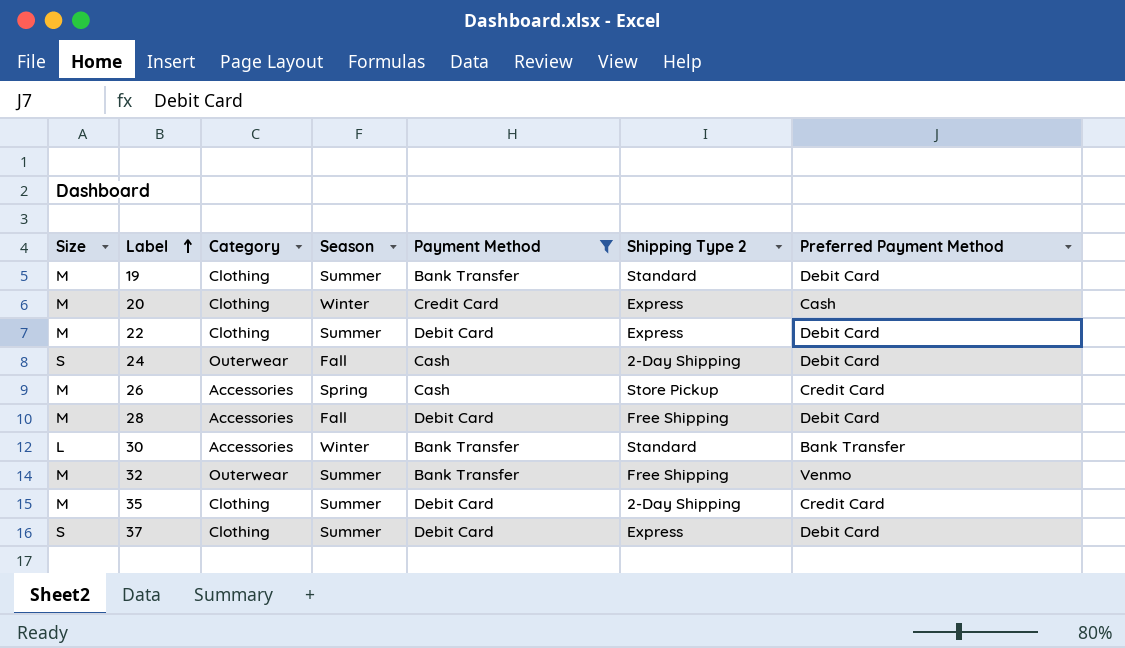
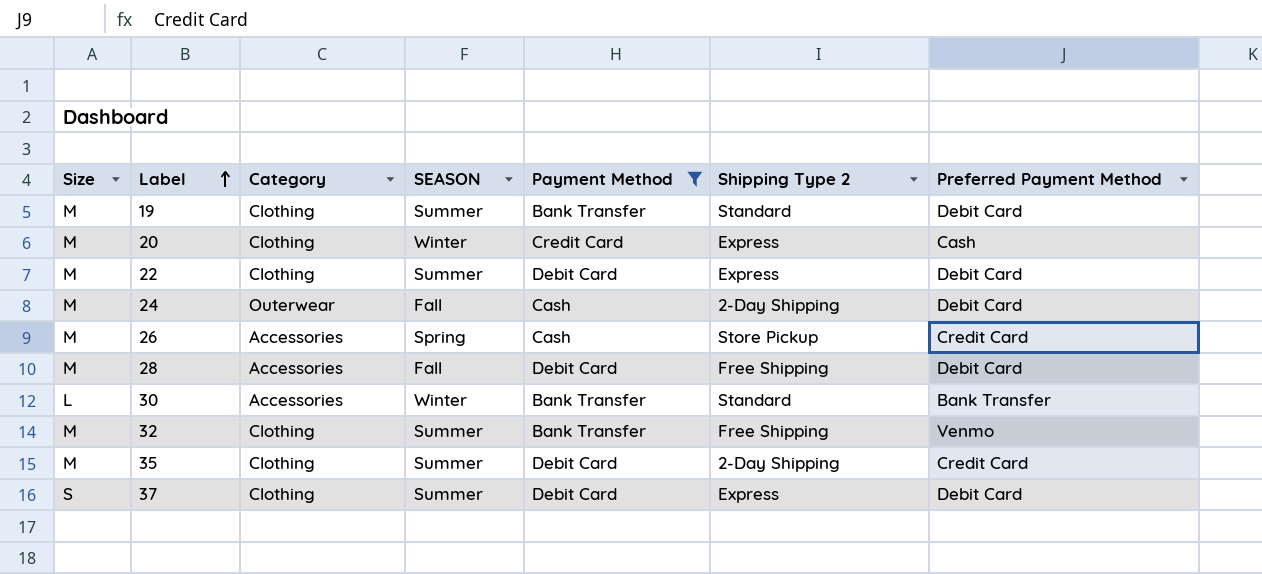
column name: Season -> SEASON
24 | Size: S -> M
32 | Category: Outerwear -> Clothing

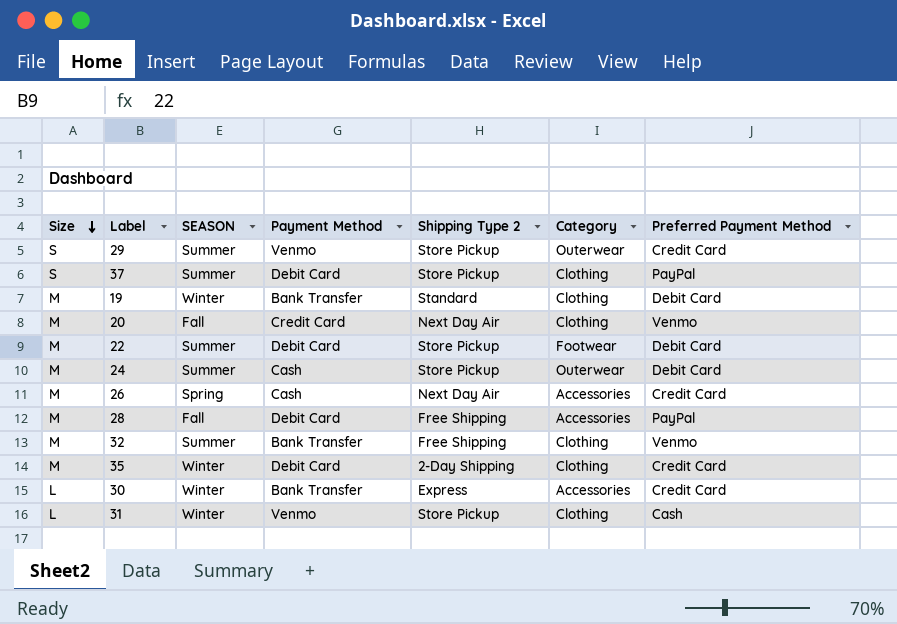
filter: Payment Method != Venmo -> none
row order: Label ascending -> Size descending
column Category | position: 3 -> 6
37 | Shipping Type 2: Express -> Store Pickup
37 | Preferred Payment Method: Debit Card -> PayPal
19 | SEASON: Summer -> Winter
20 | SEASON: Winter -> Fall
20 | Shipping Type 2: Express -> Next Day Air
20 | Preferred Payment Method: Cash -> Venmo
22 | Shipping Type 2: Express -> Store Pickup
22 | Category: Clothing -> Footwear
24 | SEASON: Fall -> Summer
24 | Shipping Type 2: 2-Day Shipping -> Store Pickup
26 | Shipping Type 2: Store Pickup -> Next Day Air
28 | Preferred Payment Method: Debit Card -> PayPal
35 | SEASON: Summer -> Winter
30 | Shipping Type 2: Standard -> Express
30 | Preferred Payment Method: Bank Transfer -> Credit Card

